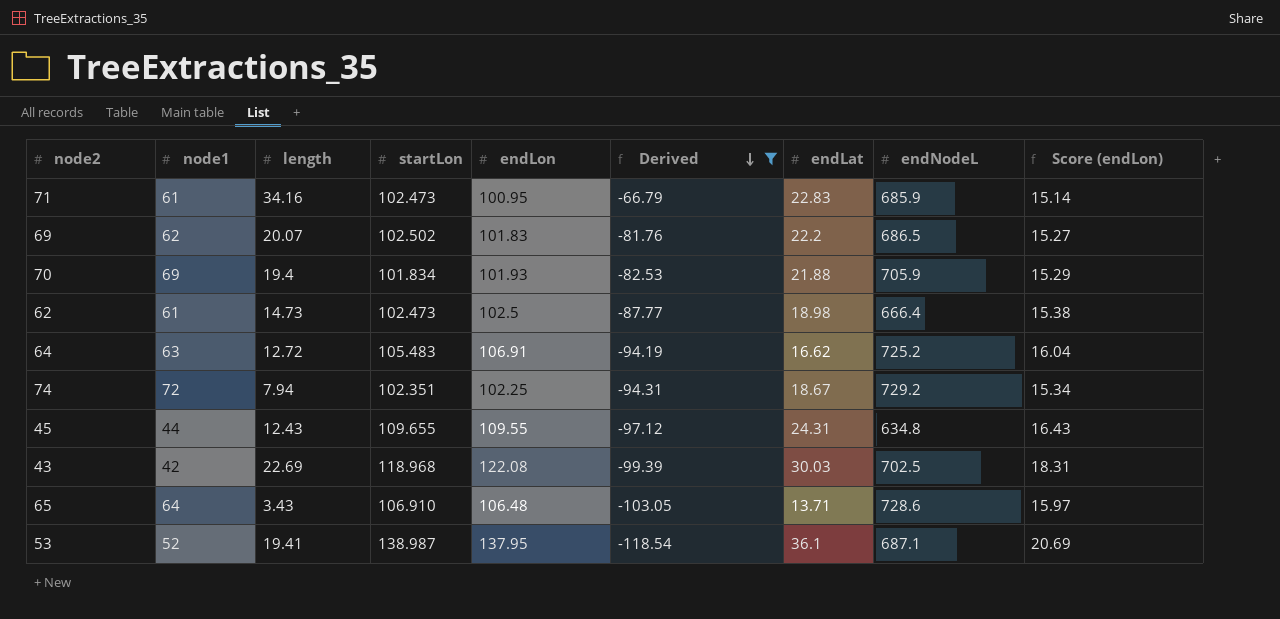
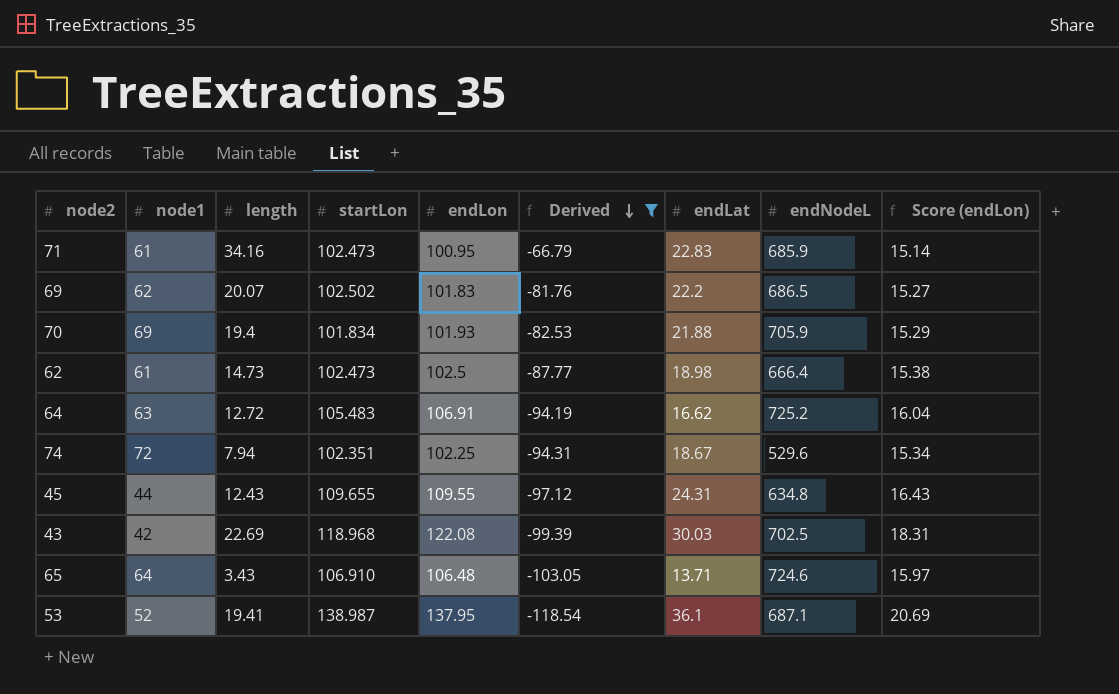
74 | endNodeL: 729.2 -> 529.6
65 | endNodeL: 728.6 -> 724.6

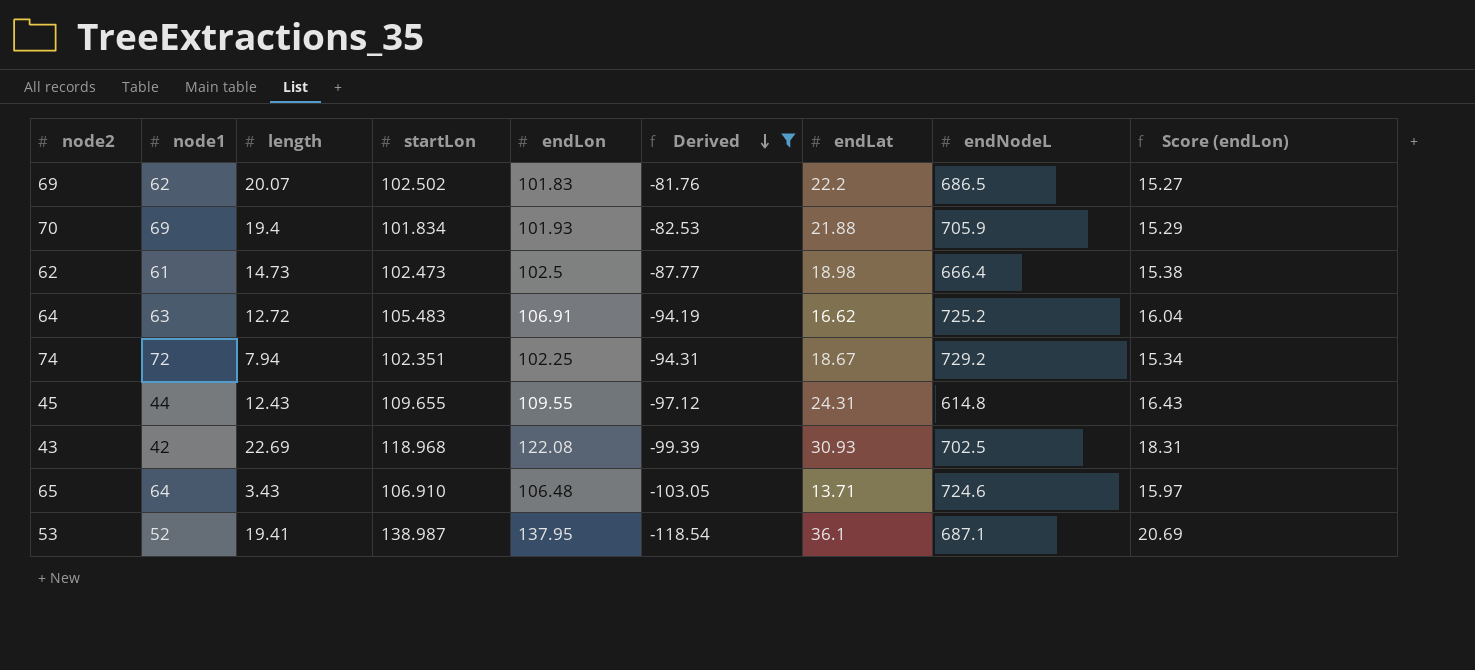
row 71: 61 | 34.16 | 102.473 | 100.95 | -66.79 | 22.83 | 685.9 | 15.14 -> none
74 | endNodeL: 529.6 -> 729.2
45 | endNodeL: 634.8 -> 614.8
43 | endLat: 30.03 -> 30.93

